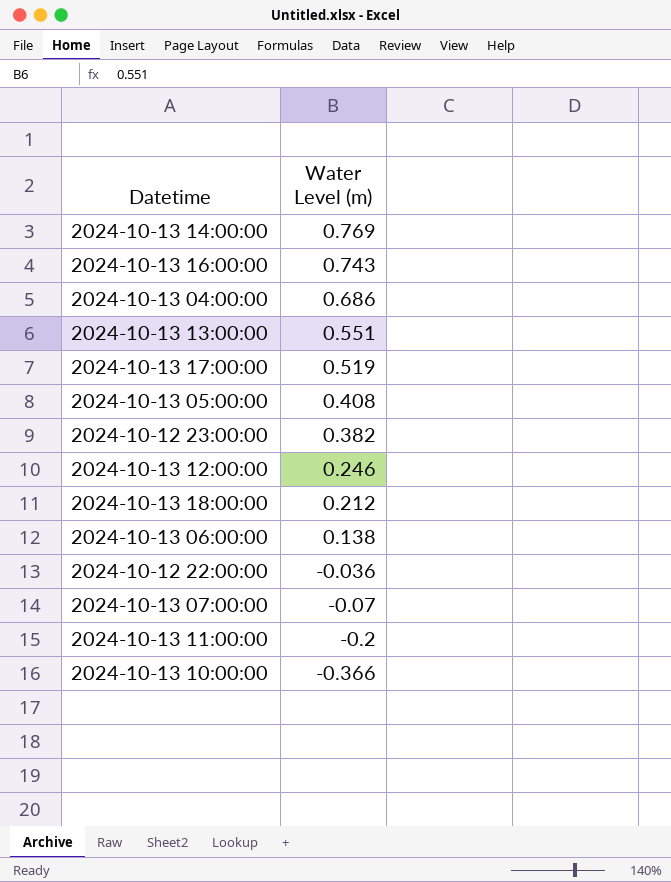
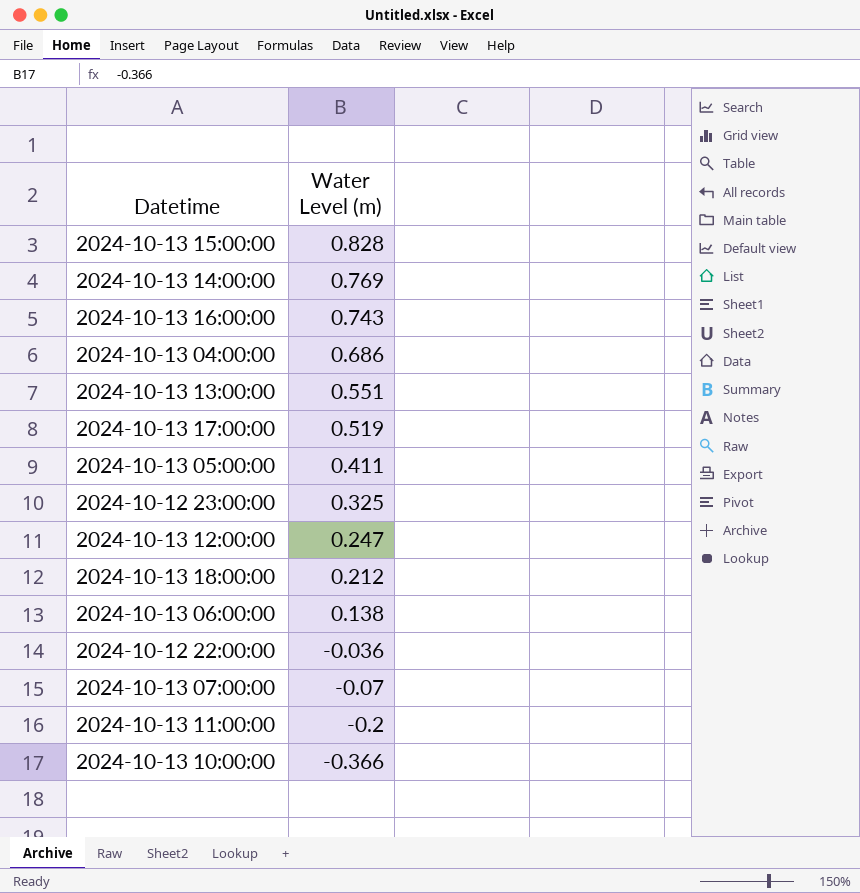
row 2024-10-13 15:00:00: none -> 0.828
2024-10-13 05:00:00 | Water Level (m): 0.408 -> 0.411
2024-10-12 23:00:00 | Water Level (m): 0.382 -> 0.325
2024-10-13 12:00:00 | Water Level (m): 0.246 -> 0.247

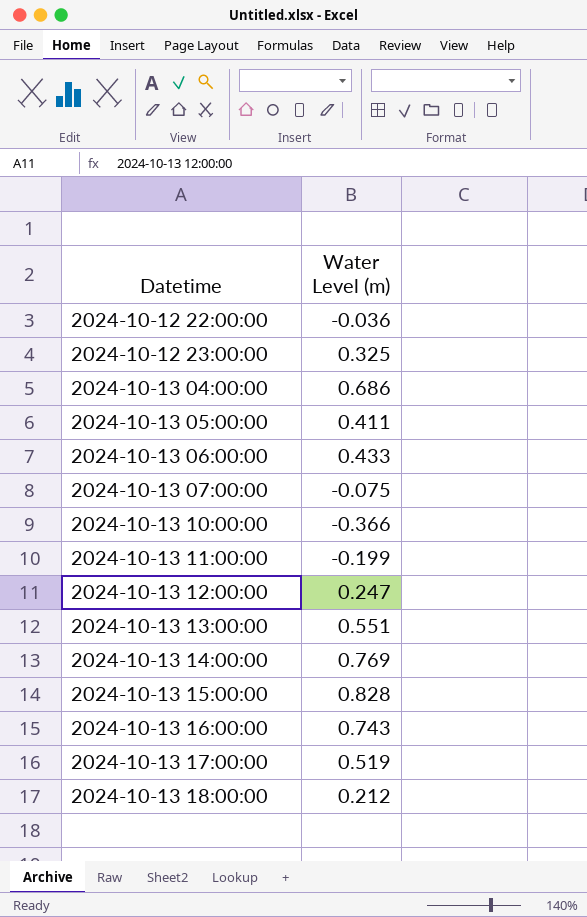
row order: Water Level (m) descending -> Datetime ascending
2024-10-13 06:00:00 | Water Level (m): 0.138 -> 0.433
2024-10-13 07:00:00 | Water Level (m): -0.07 -> -0.075
2024-10-13 11:00:00 | Water Level (m): -0.2 -> -0.199

